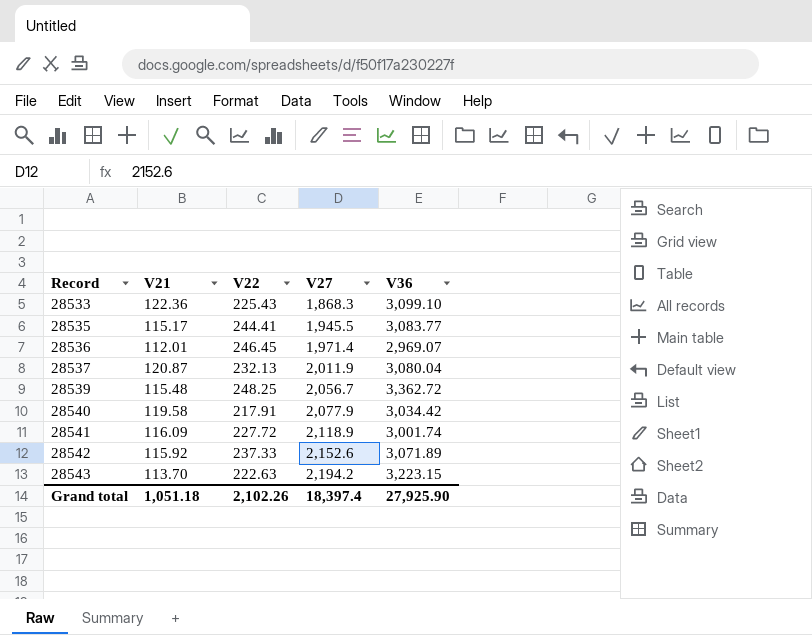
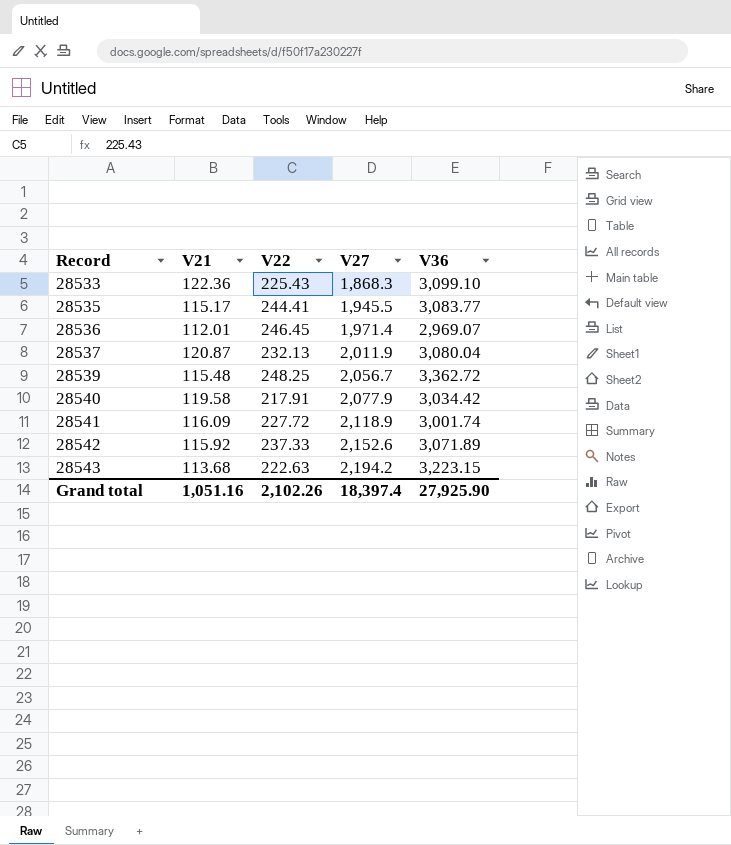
28543 | V21: 113.70 -> 113.68
Grand total | V21: 1,051.18 -> 1,051.16

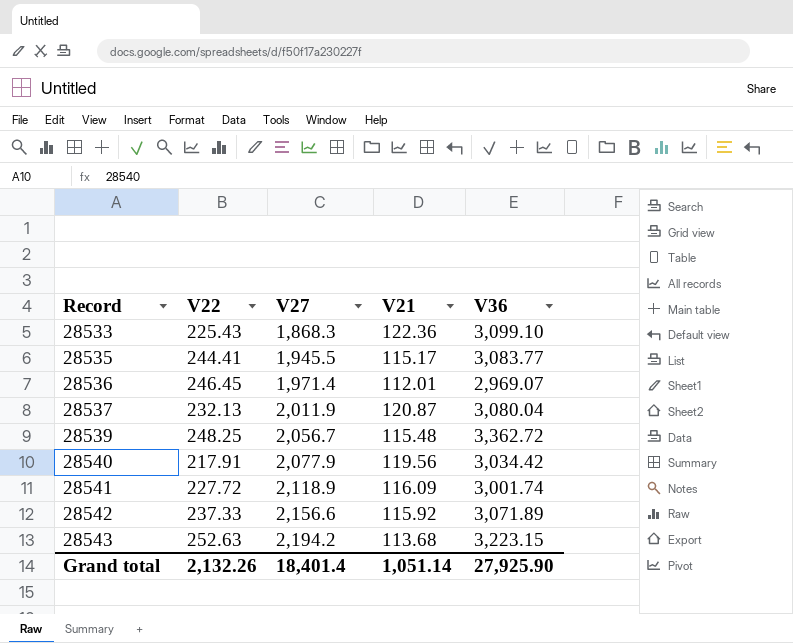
column V21 | position: 2 -> 4
28540 | V21: 119.58 -> 119.56
28542 | V27: 2,152.6 -> 2,156.6
28543 | V22: 222.63 -> 252.63
Grand total | V22: 2,102.26 -> 2,132.26
Grand total | V27: 18,397.4 -> 18,401.4
Grand total | V21: 1,051.16 -> 1,051.14

